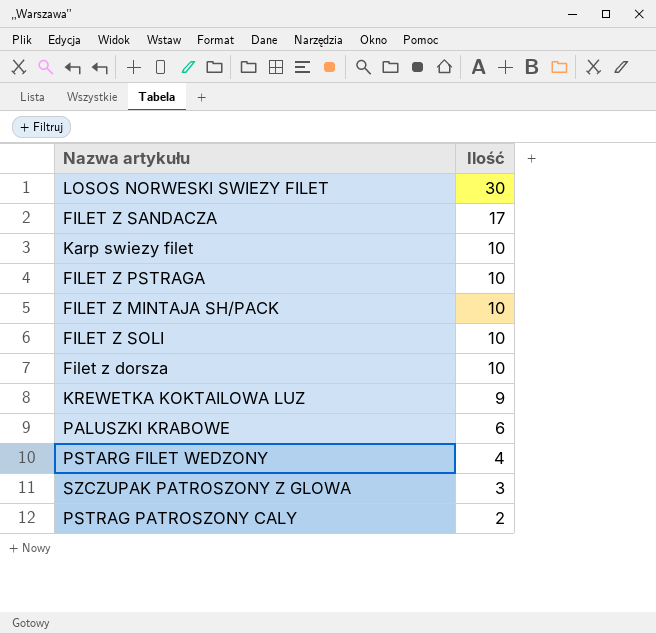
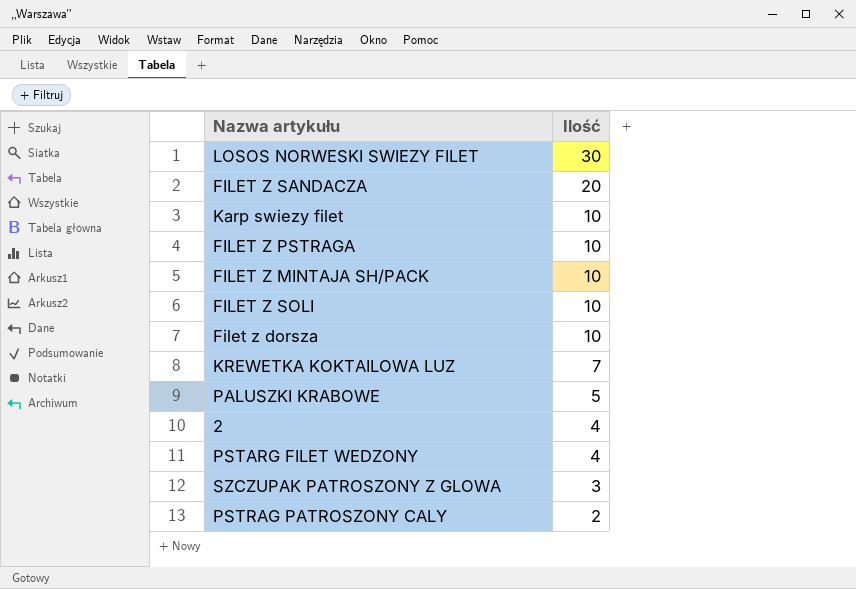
FILET Z SANDACZA | Ilość: 17 -> 20
KREWETKA KOKTAILOWA LUZ | Ilość: 9 -> 7
PALUSZKI KRABOWE | Ilość: 6 -> 5
row 2: none -> 4

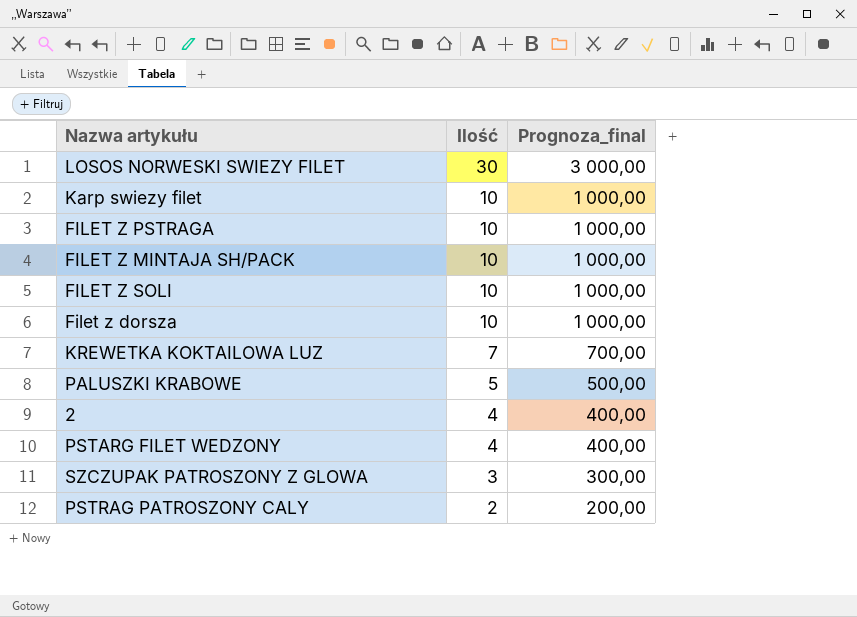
column Prognoza_final | formula: none -> [Ilość] * 100
row FILET Z SANDACZA: 20 -> none

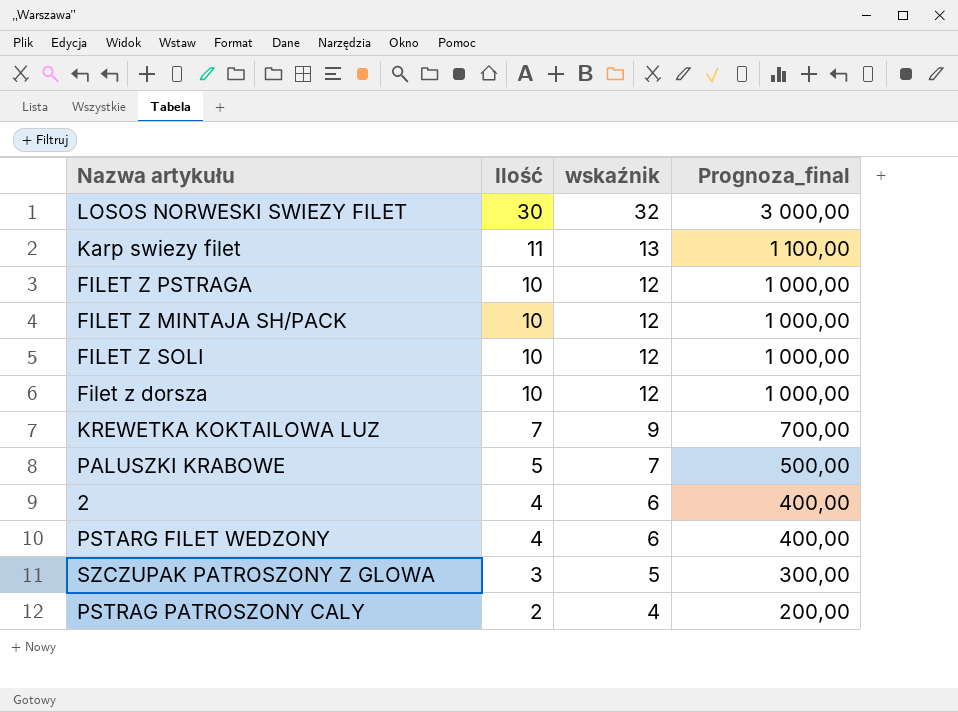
column wskaźnik | formula: none -> [Ilość] + 2
Karp swiezy filet | Ilość: 10 -> 11
Karp swiezy filet | Prognoza_final: 1 000,00 -> 1 100,00

